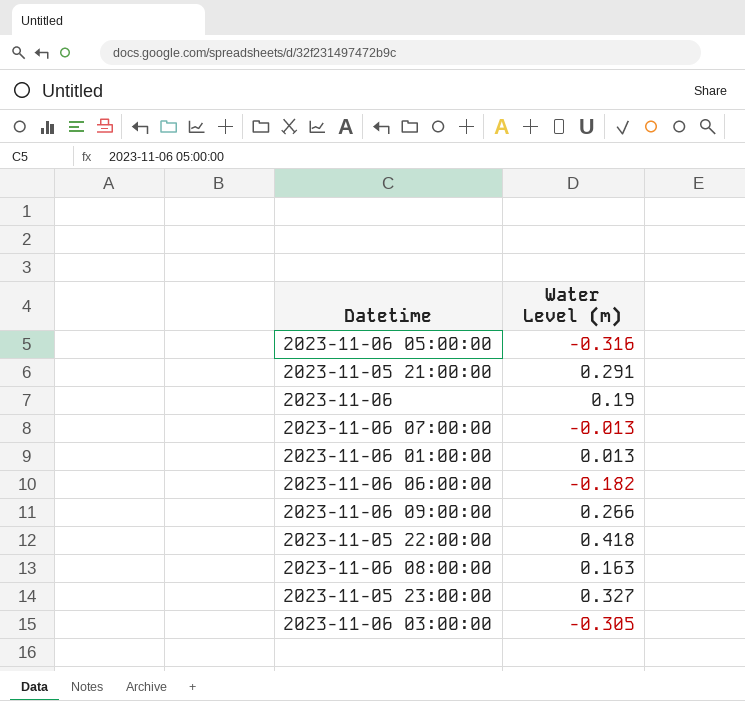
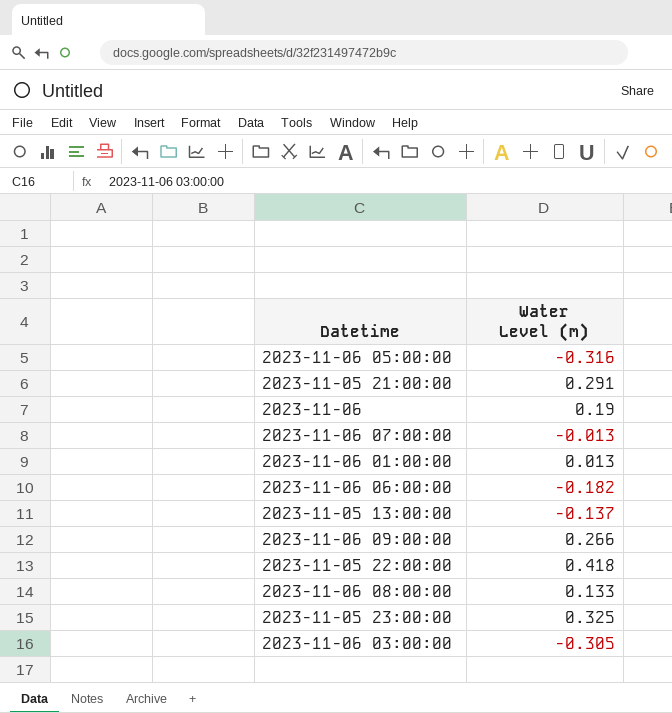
row 2023-11-05 13:00:00: none -> -0.137
2023-11-06 08:00:00 | Water Level (m): 0.163 -> 0.133
2023-11-05 23:00:00 | Water Level (m): 0.327 -> 0.325

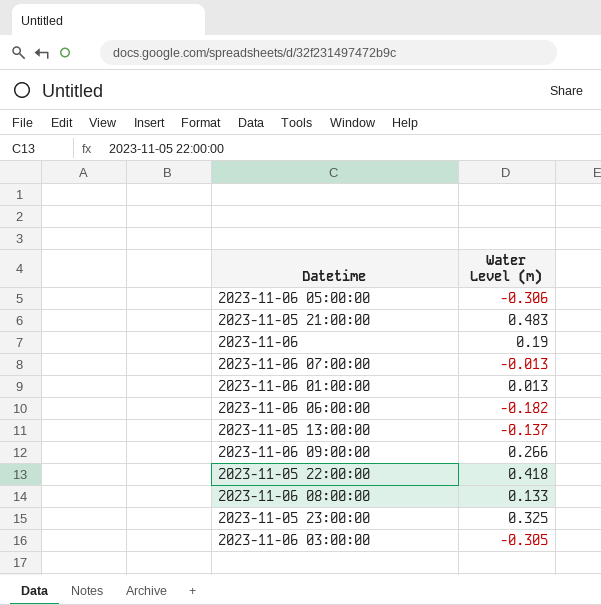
2023-11-06 05:00:00 | Water Level (m): -0.316 -> -0.306
2023-11-05 21:00:00 | Water Level (m): 0.291 -> 0.483

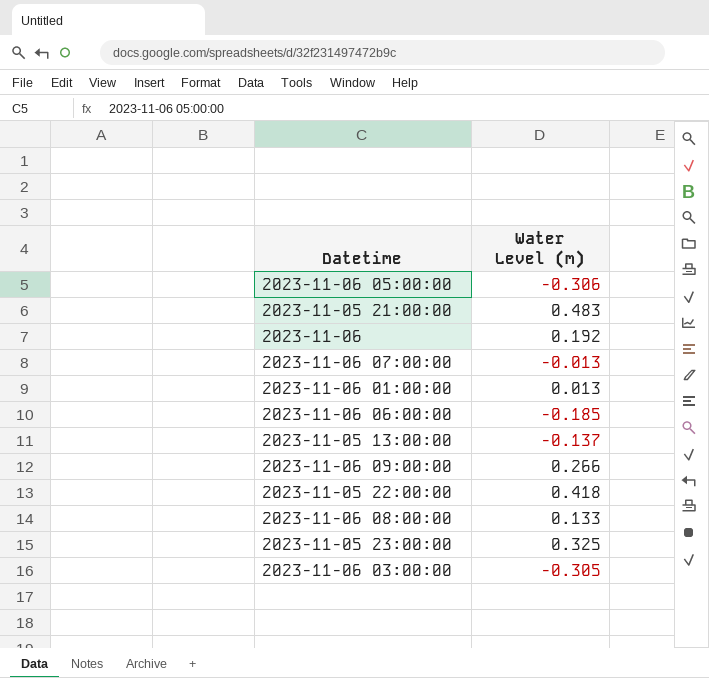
2023-11-06 | Water Level (m): 0.19 -> 0.192
2023-11-06 06:00:00 | Water Level (m): -0.182 -> -0.185

